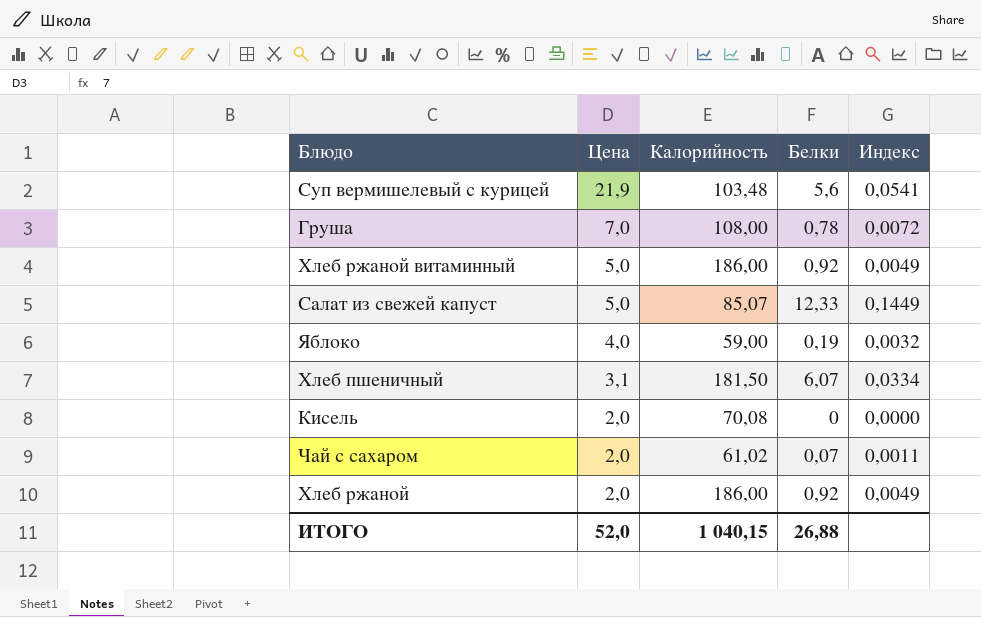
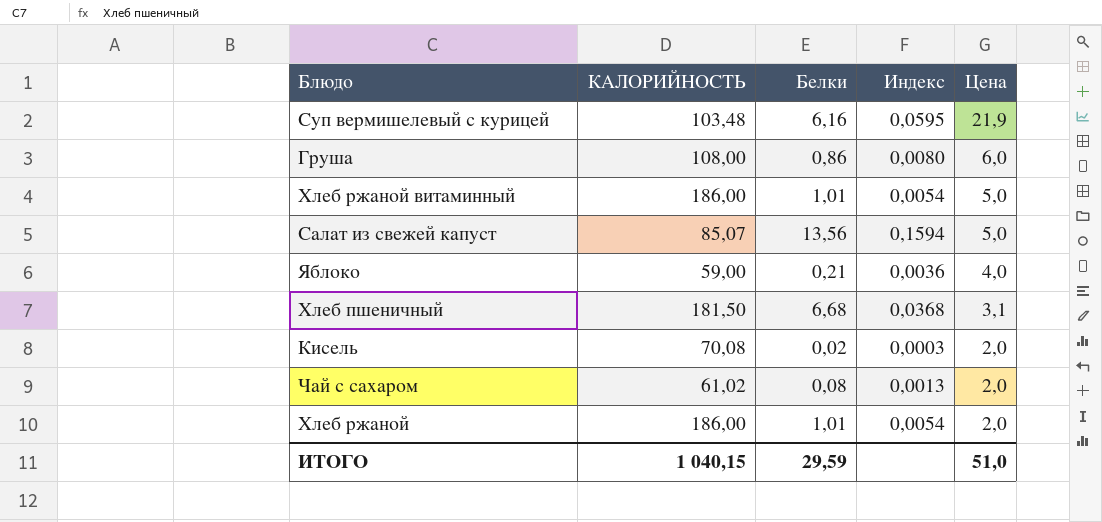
column name: Калорийность -> КАЛОРИЙНОСТЬ
column Цена | position: 2 -> 5
Суп вермишелевый с курицей | Белки: 5,6 -> 6,16
Суп вермишелевый с курицей | Индекс: 0,0541 -> 0,0595
Груша | Белки: 0,78 -> 0,86
Груша | Индекс: 0,0072 -> 0,0080
Груша | Цена: 7,0 -> 6,0
Хлеб ржаной витаминный | Белки: 0,92 -> 1,01
Хлеб ржаной витаминный | Индекс: 0,0049 -> 0,0054
Салат из свежей капуст | Белки: 12,33 -> 13,56
Салат из свежей капуст | Индекс: 0,1449 -> 0,1594
Яблоко | Белки: 0,19 -> 0,21
Яблоко | Индекс: 0,0032 -> 0,0036
Хлеб пшеничный | Белки: 6,07 -> 6,68
Хлеб пшеничный | Индекс: 0,0334 -> 0,0368
Кисель | Белки: 0 -> 0,02
Кисель | Индекс: 0,0000 -> 0,0003
Чай с сахаром | Белки: 0,07 -> 0,08
Чай с сахаром | Индекс: 0,0011 -> 0,0013
Хлеб ржаной | Белки: 0,92 -> 1,01
Хлеб ржаной | Индекс: 0,0049 -> 0,0054
ИТОГО | Белки: 26,88 -> 29,59
ИТОГО | Цена: 52,0 -> 51,0

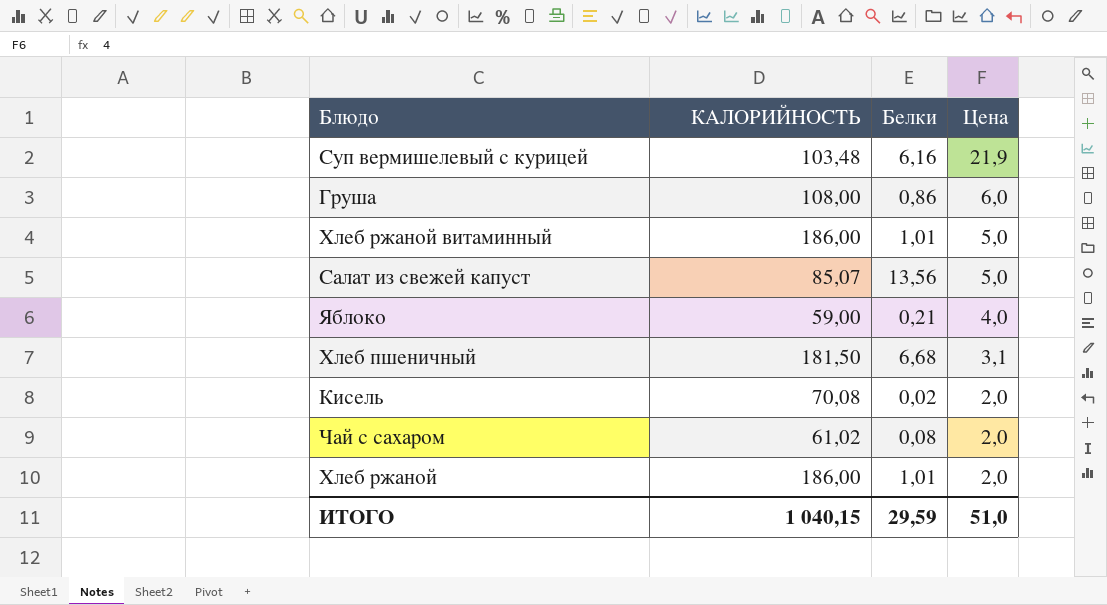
column Индекс | formula: [Белки] / [КАЛОРИЙНОСТЬ] -> none

